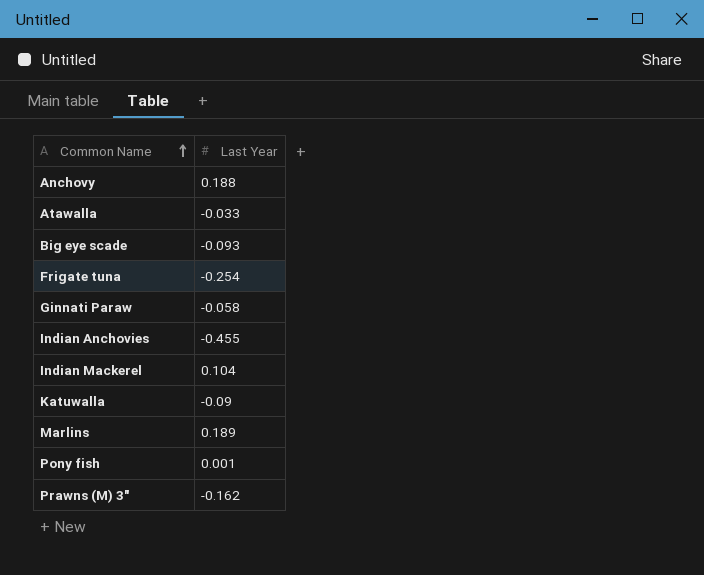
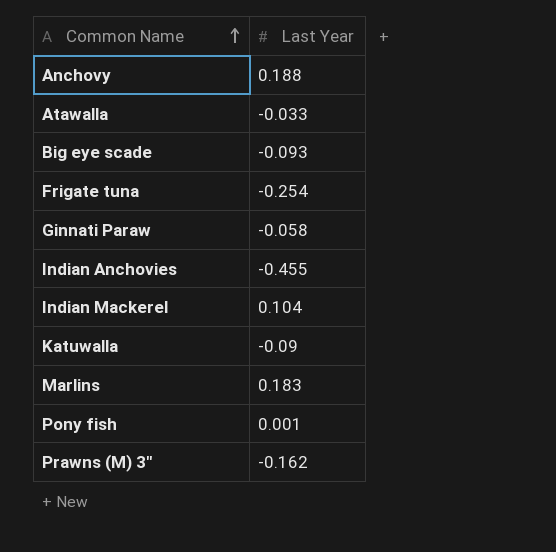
Marlins | Last Year: 0.189 -> 0.183

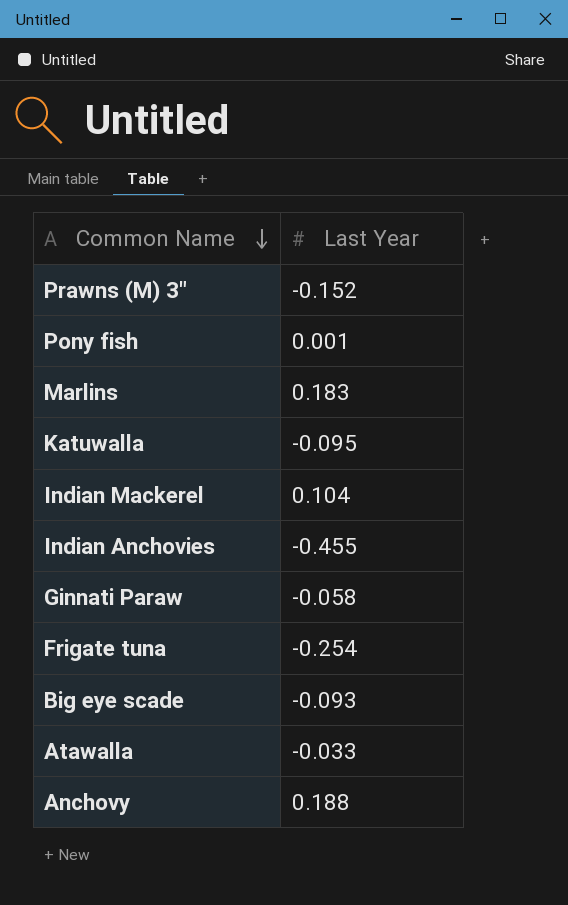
row order: Common Name ascending -> Common Name descending
Prawns (M) 3" | Last Year: -0.162 -> -0.152
Katuwalla | Last Year: -0.09 -> -0.095

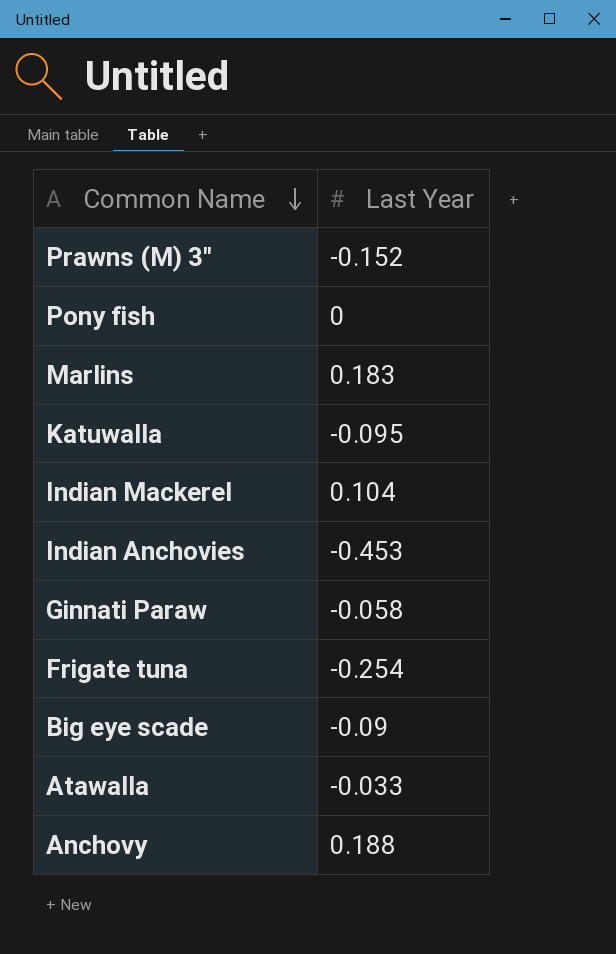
Pony fish | Last Year: 0.001 -> 0
Indian Anchovies | Last Year: -0.455 -> -0.453
Big eye scade | Last Year: -0.093 -> -0.09

